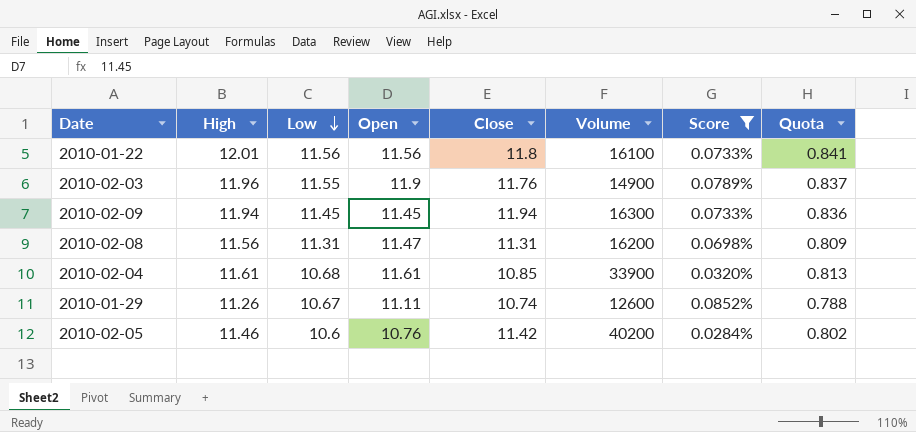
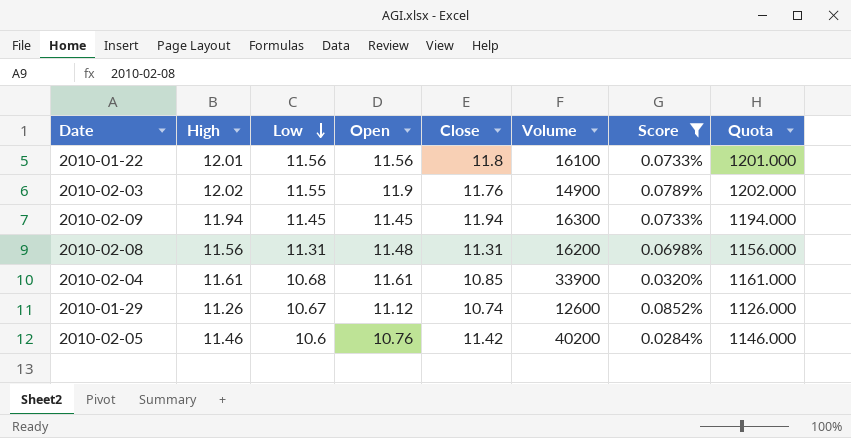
column Quota | formula: [High] * 0.07 -> [High] * 100
2010-02-03 | High: 11.96 -> 12.02
2010-02-08 | Open: 11.47 -> 11.48
2010-01-29 | Open: 11.11 -> 11.12

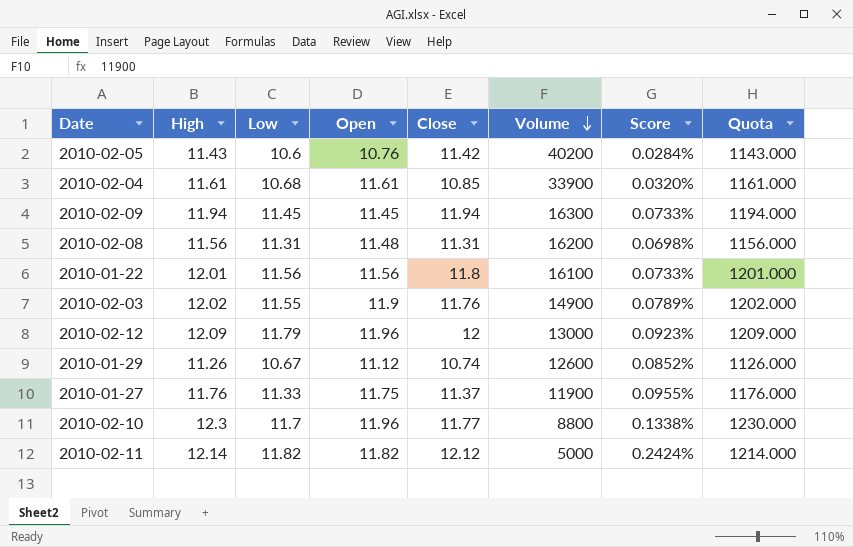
filter: Score <= 0.0852% -> none
row order: Low descending -> Volume descending
2010-02-05 | High: 11.46 -> 11.43
2010-02-05 | Quota: 1146.000 -> 1143.000

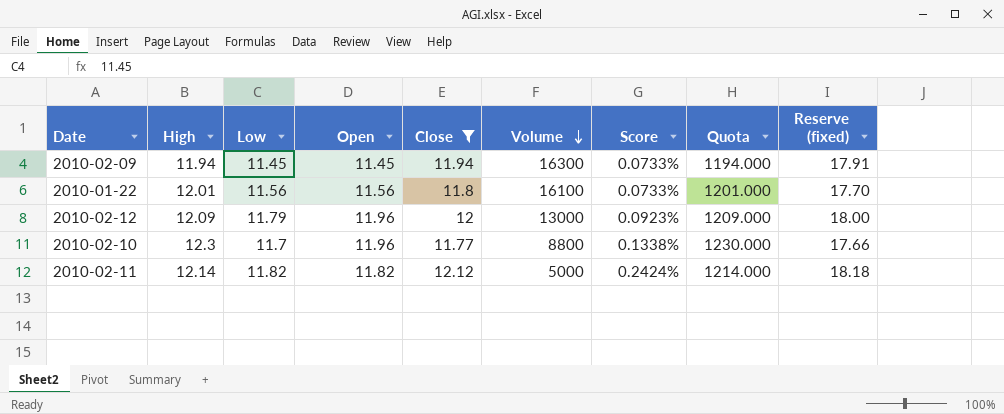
filter: none -> Close >= 11.77
column Reserve (fixed) | formula: none -> [Close] * 1.5

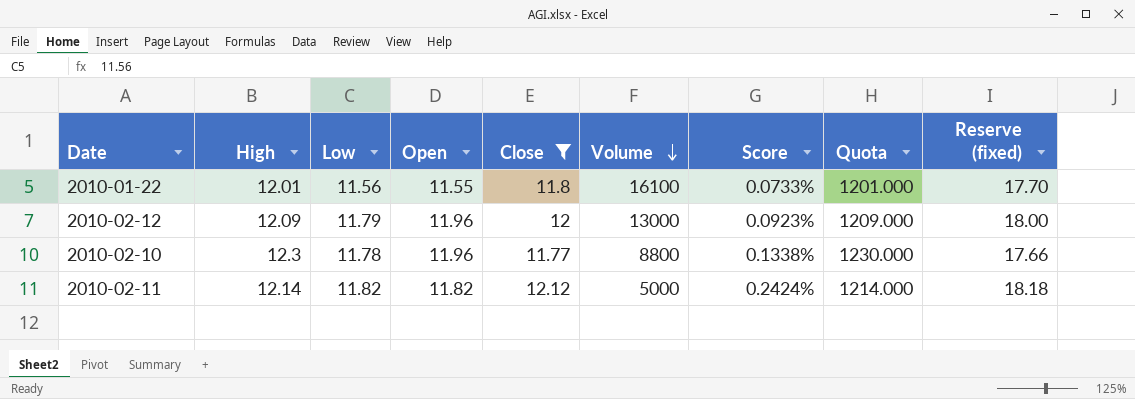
row 2010-02-09: 11.94 | 11.45 | 11.45 | 11.94 | 16300 | 0.0733% | 1194.000 | 17.91 -> none
2010-01-22 | Open: 11.56 -> 11.55
2010-02-10 | Low: 11.7 -> 11.78

